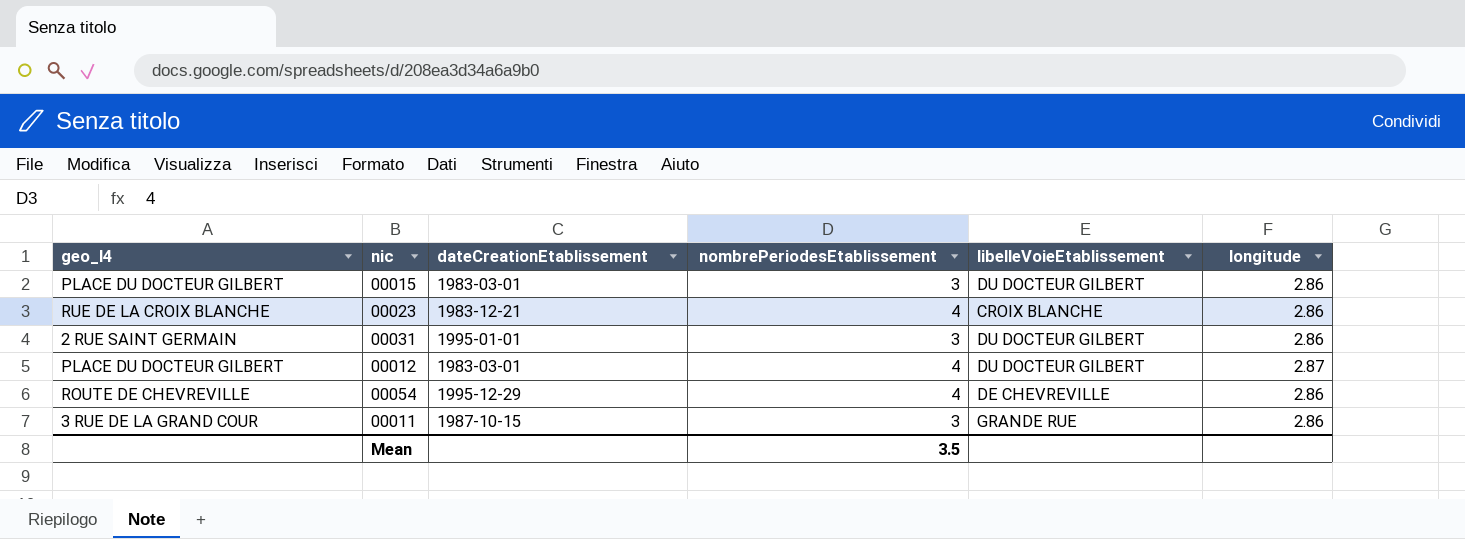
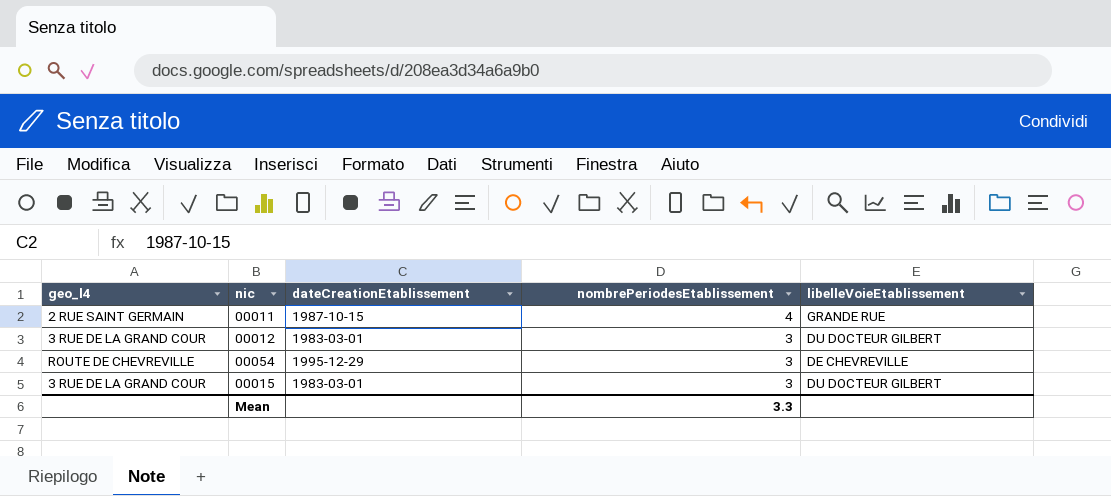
row order: none -> nombrePeriodesEtablissement descending
column longitude | position: 6 -> none
row 00023: RUE DE LA CROIX BLANCHE | 1983-12-21 | 4 | CROIX BLANCHE | 2.86 -> none
row 00031: 2 RUE SAINT GERMAIN | 1995-01-01 | 3 | DU DOCTEUR GILBERT | 2.86 -> none
00011 | geo_l4: 3 RUE DE LA GRAND COUR -> 2 RUE SAINT GERMAIN
00011 | nombrePeriodesEtablissement: 3 -> 4
00012 | geo_l4: PLACE DU DOCTEUR GILBERT -> 3 RUE DE LA GRAND COUR
00012 | nombrePeriodesEtablissement: 4 -> 3
00054 | nombrePeriodesEtablissement: 4 -> 3
00015 | geo_l4: PLACE DU DOCTEUR GILBERT -> 3 RUE DE LA GRAND COUR
Mean | nombrePeriodesEtablissement: 3.5 -> 3.3

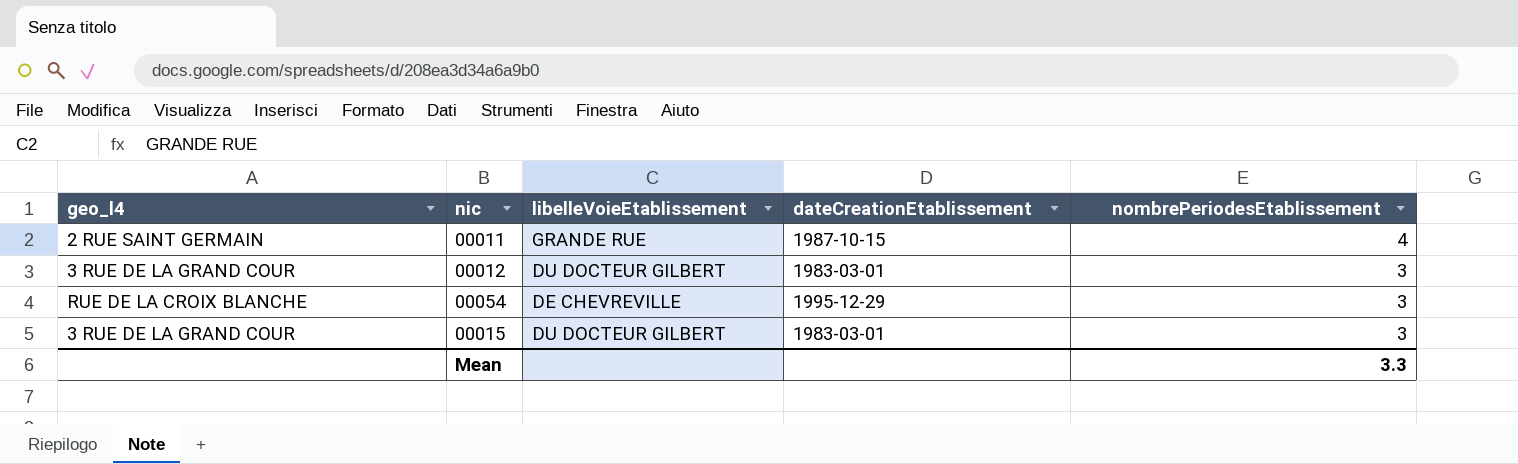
column libelleVoieEtablissement | position: 5 -> 3
00054 | geo_l4: ROUTE DE CHEVREVILLE -> RUE DE LA CROIX BLANCHE

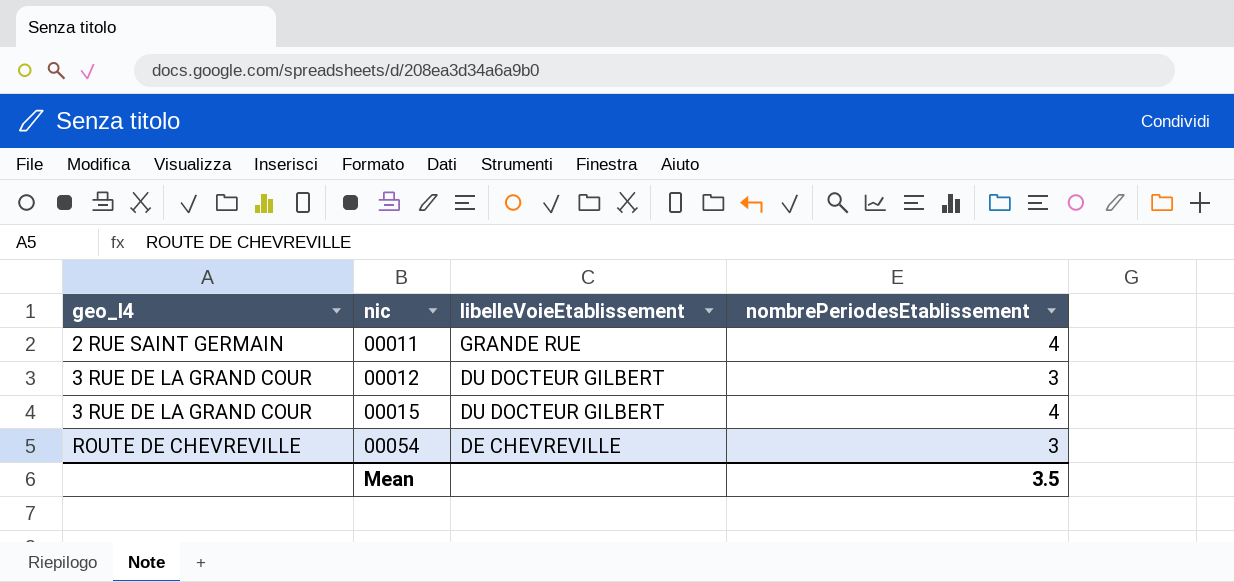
row order: nombrePeriodesEtablissement descending -> geo_l4 ascending
column dateCreationEtablissement | position: 4 -> none
00015 | nombrePeriodesEtablissement: 3 -> 4
00054 | geo_l4: RUE DE LA CROIX BLANCHE -> ROUTE DE CHEVREVILLE
Mean | nombrePeriodesEtablissement: 3.3 -> 3.5

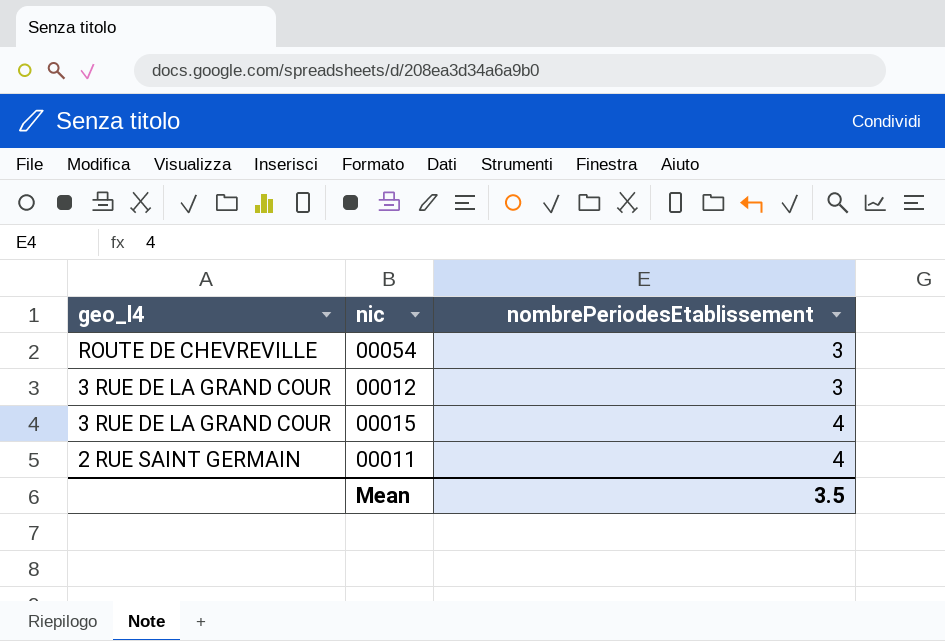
row order: geo_l4 ascending -> geo_l4 descending
column libelleVoieEtablissement | position: 3 -> none

